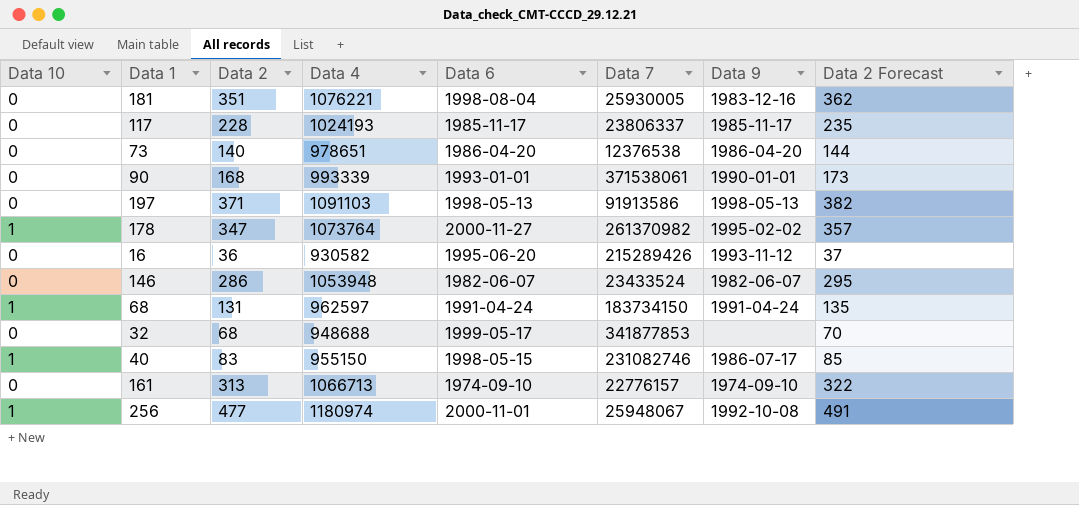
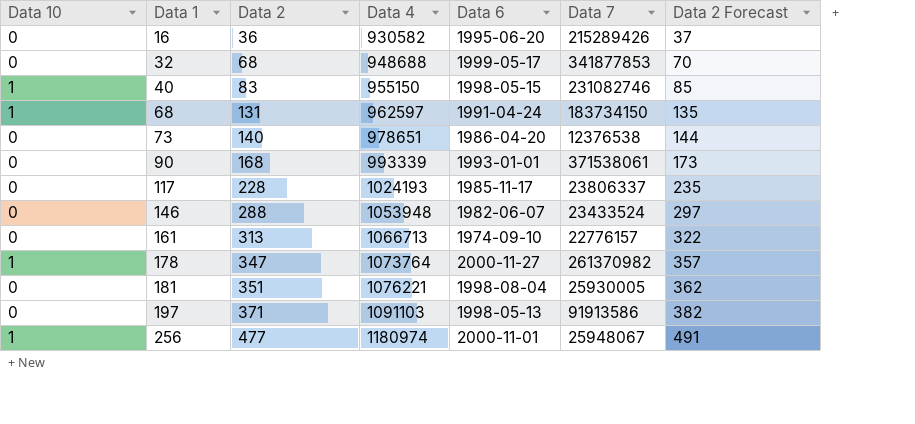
row order: none -> Data 1 ascending
column Data 9 | position: 7 -> none
146 | Data 2: 286 -> 288
146 | Data 2 Forecast: 295 -> 297

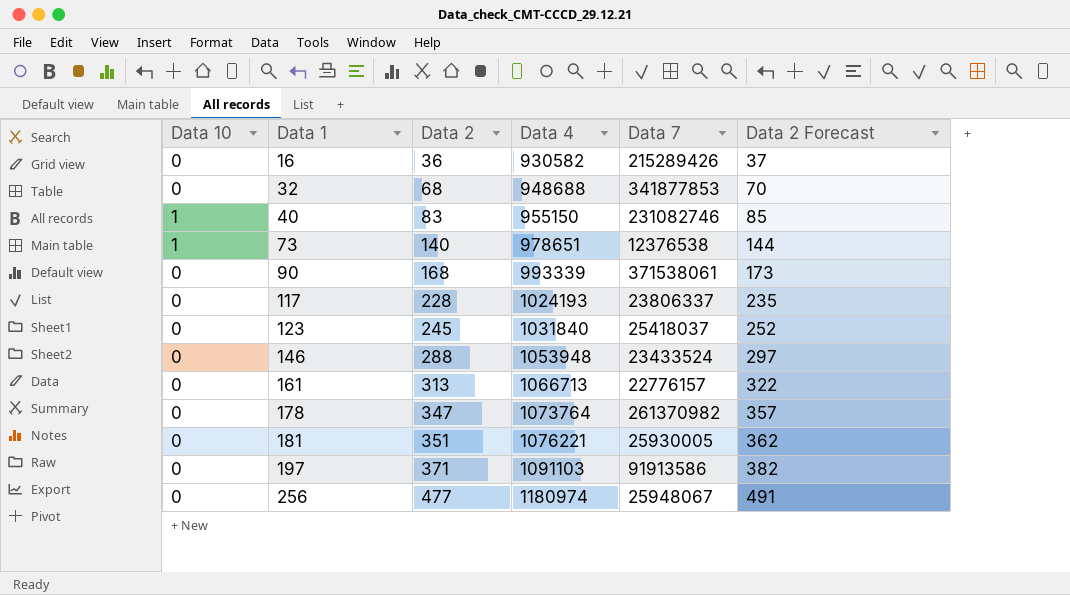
column Data 6 | position: 5 -> none
row 68: 1 | 131 | 962597 | 1991-04-24 | 183734150 | 135 -> none
73 | Data 10: 0 -> 1
row 123: none -> 0 | 245 | 1031840 | 25418037 | 252
178 | Data 10: 1 -> 0
256 | Data 10: 1 -> 0

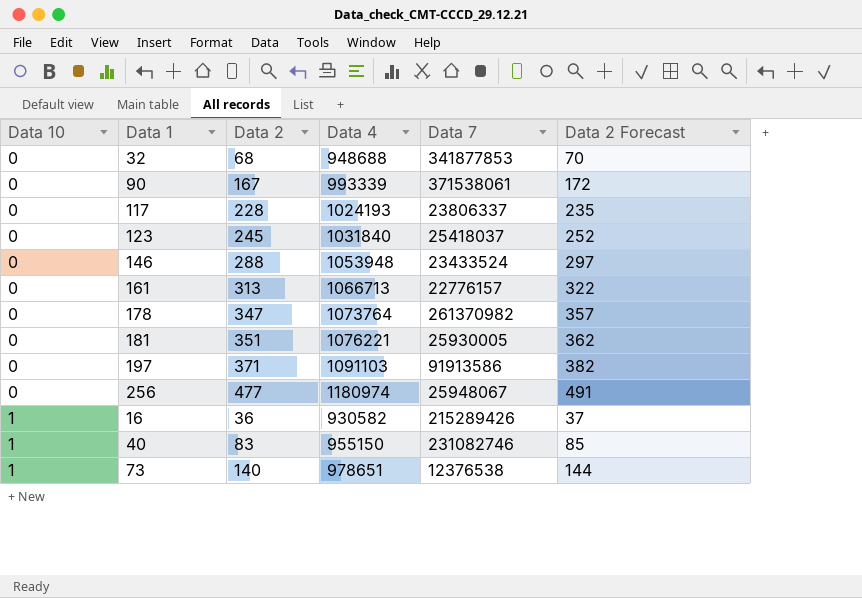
row order: Data 1 ascending -> Data 10 ascending
90 | Data 2: 168 -> 167
90 | Data 2 Forecast: 173 -> 172
16 | Data 10: 0 -> 1

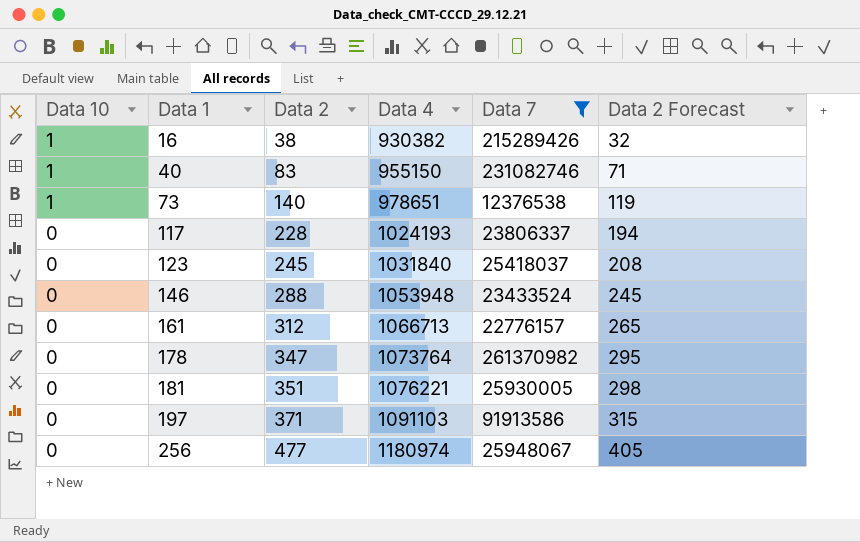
filter: none -> Data 7 <= 261370982
row order: Data 10 ascending -> Data 10 descending
column Data 2 Forecast | formula: [Data 2] * 1.03 -> [Data 2] * 0.85
16 | Data 2: 36 -> 38
16 | Data 4: 930582 -> 930382
161 | Data 2: 313 -> 312

